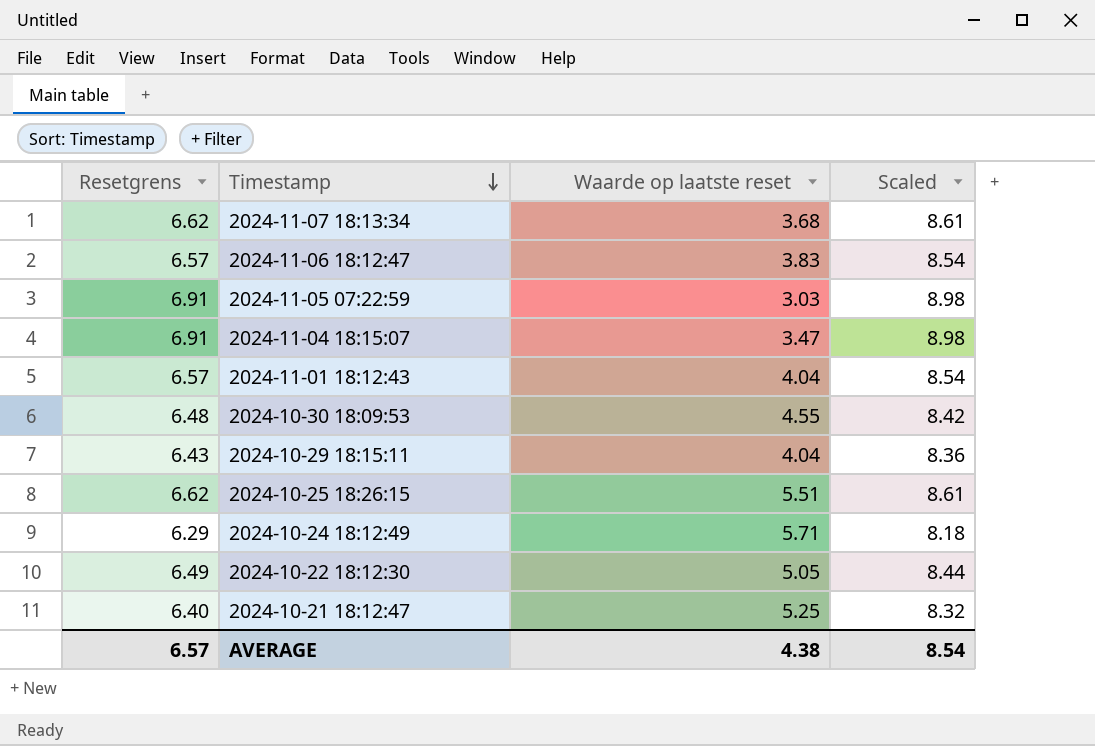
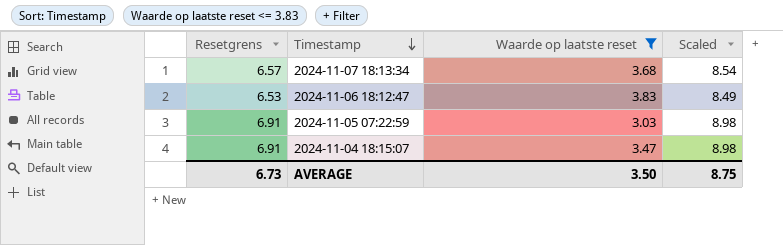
filter: none -> Waarde op laatste reset <= 3.83
2024-11-07 18:13:34 | Resetgrens: 6.62 -> 6.57
2024-11-07 18:13:34 | Scaled: 8.61 -> 8.54
2024-11-06 18:12:47 | Resetgrens: 6.57 -> 6.53
2024-11-06 18:12:47 | Scaled: 8.54 -> 8.49
AVERAGE | Resetgrens: 6.57 -> 6.73
AVERAGE | Waarde op laatste reset: 4.38 -> 3.50
AVERAGE | Scaled: 8.54 -> 8.75

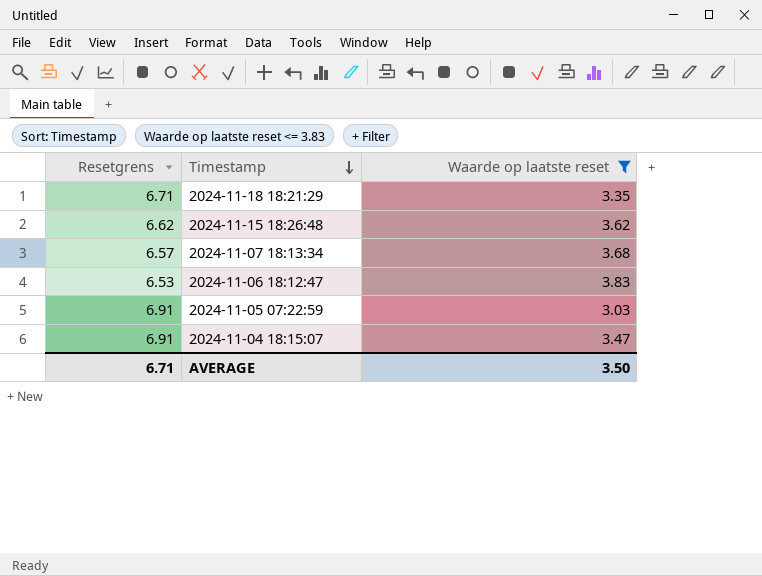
column Scaled | formula: [Resetgrens] * 1.3 -> none
row 2024-11-18 18:21:29: none -> 6.71 | 3.35
row 2024-11-15 18:26:48: none -> 6.62 | 3.62
AVERAGE | Resetgrens: 6.73 -> 6.71

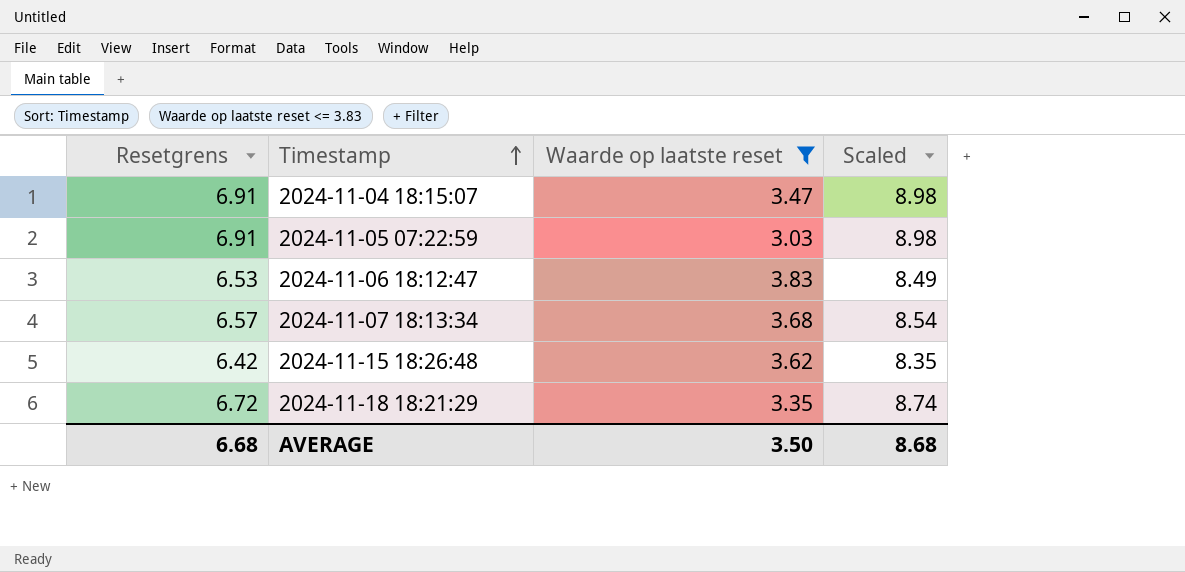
row order: Timestamp descending -> Timestamp ascending
column Scaled | formula: none -> [Resetgrens] * 1.3
2024-11-15 18:26:48 | Resetgrens: 6.62 -> 6.42
2024-11-18 18:21:29 | Resetgrens: 6.71 -> 6.72
AVERAGE | Resetgrens: 6.71 -> 6.68

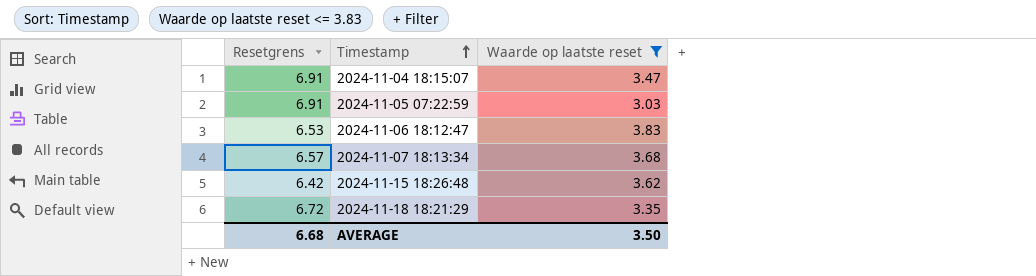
column Scaled | formula: [Resetgrens] * 1.3 -> none

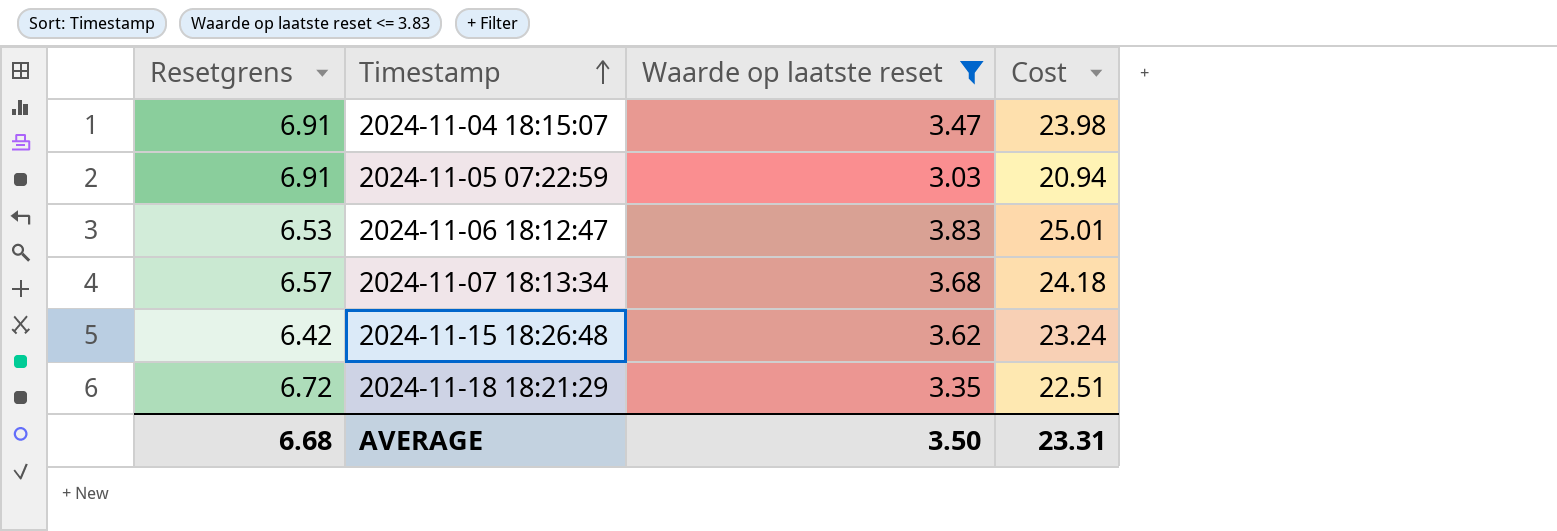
column Cost | formula: none -> [Resetgrens] * [Waarde op laatste reset]

